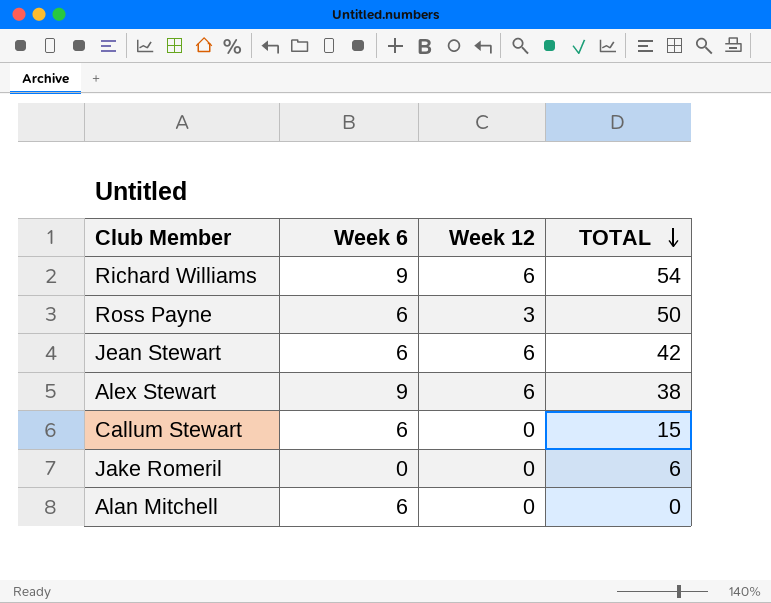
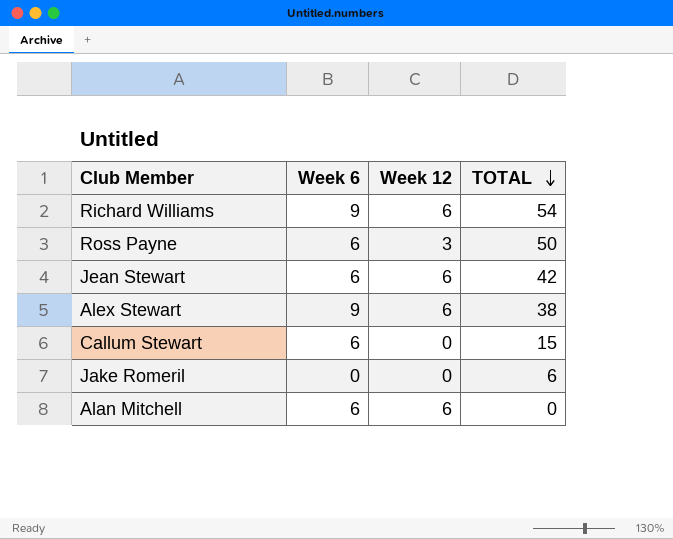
Alan Mitchell | Week 12: 0 -> 6

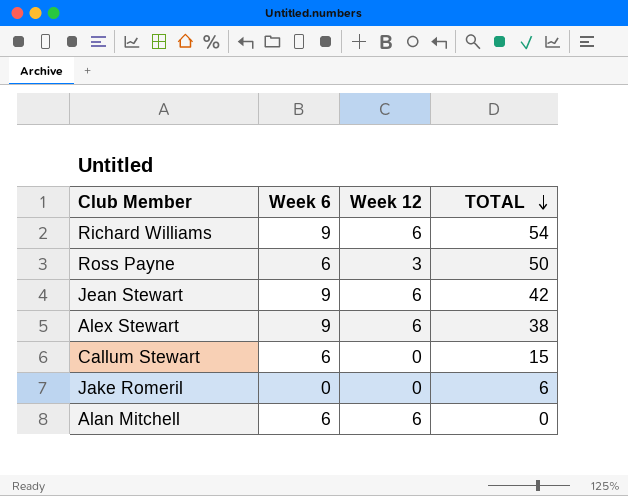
Jean Stewart | Week 6: 6 -> 9

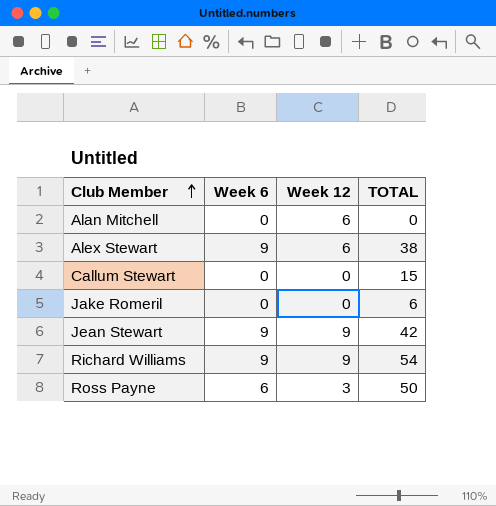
row order: TOTAL descending -> Club Member ascending
Alan Mitchell | Week 6: 6 -> 0
Callum Stewart | Week 6: 6 -> 0
Jean Stewart | Week 12: 6 -> 9
Richard Williams | Week 12: 6 -> 9

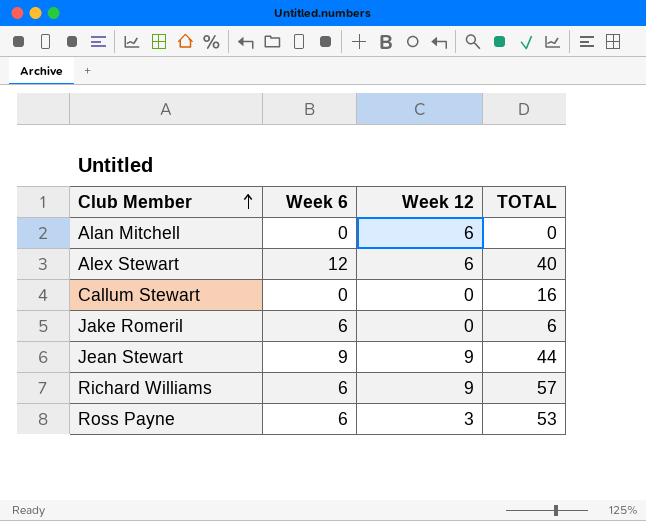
Alex Stewart | Week 6: 9 -> 12
Alex Stewart | TOTAL: 38 -> 40
Callum Stewart | TOTAL: 15 -> 16
Jake Romeril | Week 6: 0 -> 6
Jean Stewart | TOTAL: 42 -> 44
Richard Williams | Week 6: 9 -> 6
Richard Williams | TOTAL: 54 -> 57
Ross Payne | TOTAL: 50 -> 53

